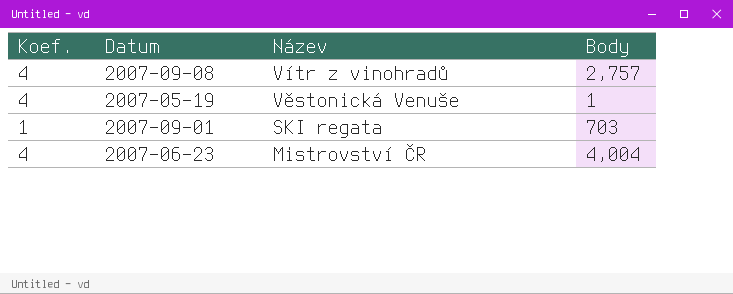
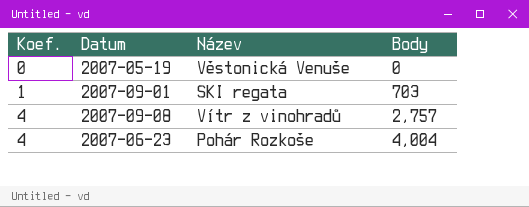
row order: Název descending -> Koef. ascending
2007-05-19 | Koef.: 4 -> 0
2007-05-19 | Body: 1 -> 0
2007-06-23 | Název: Mistrovství ČR -> Pohár Rozkoše

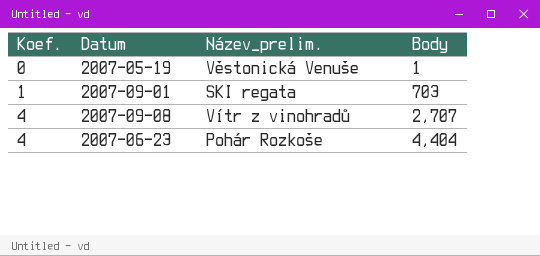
column name: Název -> Název_prelim.
2007-05-19 | Body: 0 -> 1
2007-09-08 | Body: 2,757 -> 2,707
2007-06-23 | Body: 4,004 -> 4,404

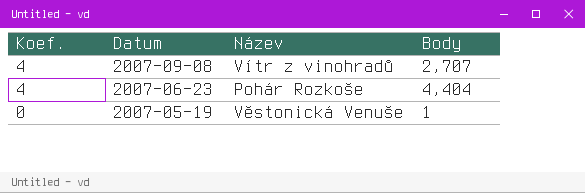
row order: Koef. ascending -> Koef. descending
column name: Název_prelim. -> Název
row 2007-09-01: 1 | SKI regata | 703 -> none

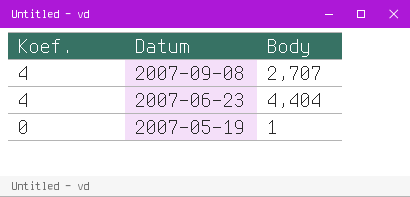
column Název | position: 3 -> none

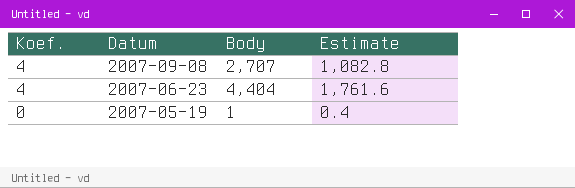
column Estimate | formula: none -> [Body] * 0.4

